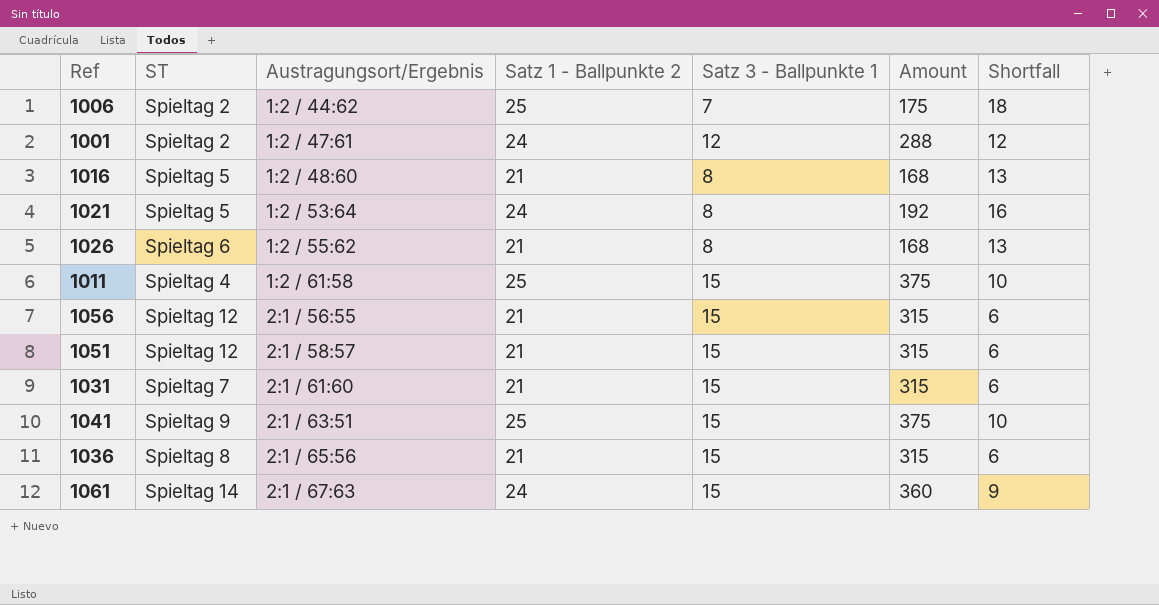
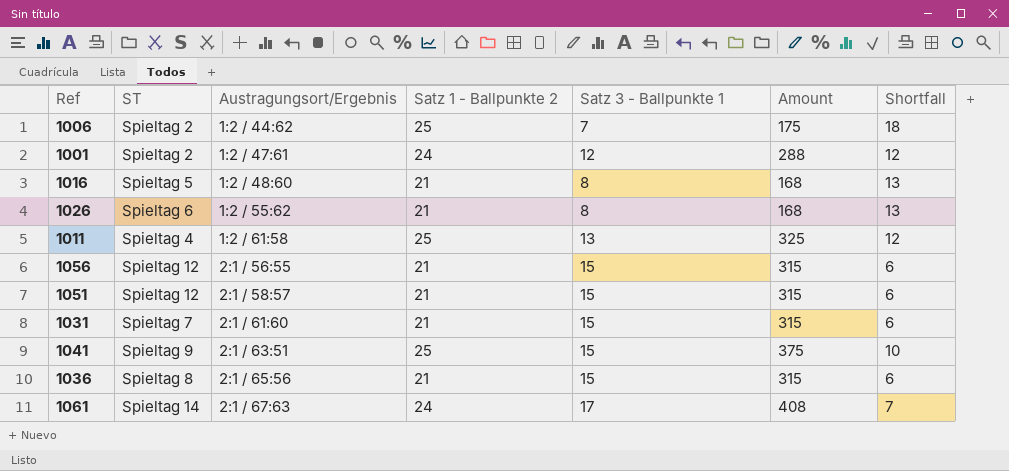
row 1021: Spieltag 5 | 1:2 / 53:64 | 24 | 8 | 192 | 16 -> none
1011 | Satz 3 - Ballpunkte 1: 15 -> 13
1011 | Amount: 375 -> 325
1011 | Shortfall: 10 -> 12
1061 | Satz 3 - Ballpunkte 1: 15 -> 17
1061 | Amount: 360 -> 408
1061 | Shortfall: 9 -> 7

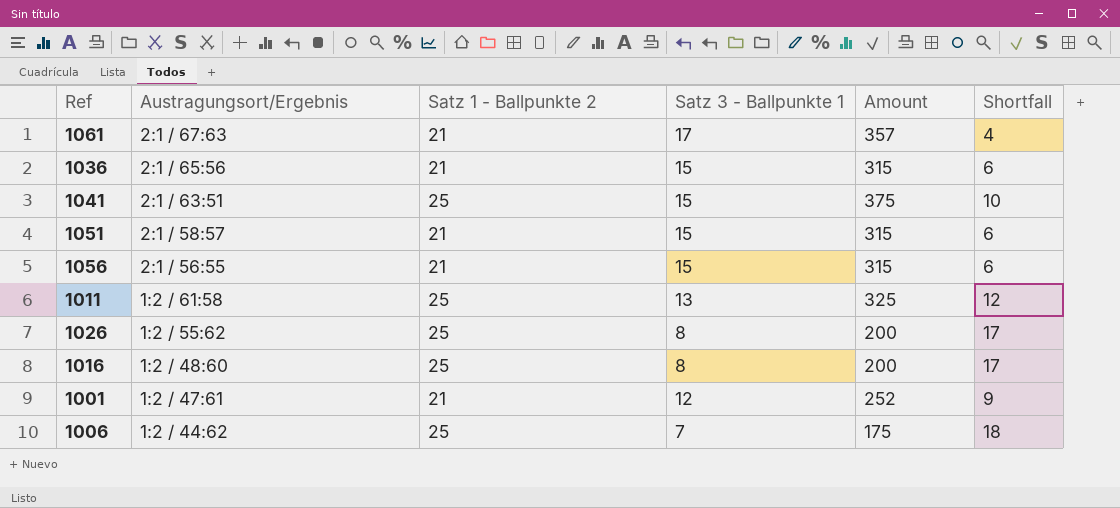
row order: Austragungsort/Ergebnis ascending -> Austragungsort/Ergebnis descending
column ST | position: 2 -> none
row 1031: Spieltag 7 | 2:1 / 61:60 | 21 | 15 | 315 | 6 -> none
1061 | Satz 1 - Ballpunkte 2: 24 -> 21
1061 | Amount: 408 -> 357
1061 | Shortfall: 7 -> 4
1026 | Satz 1 - Ballpunkte 2: 21 -> 25
1026 | Amount: 168 -> 200
1026 | Shortfall: 13 -> 17
1016 | Satz 1 - Ballpunkte 2: 21 -> 25
1016 | Amount: 168 -> 200
1016 | Shortfall: 13 -> 17
1001 | Satz 1 - Ballpunkte 2: 24 -> 21
1001 | Amount: 288 -> 252
1001 | Shortfall: 12 -> 9

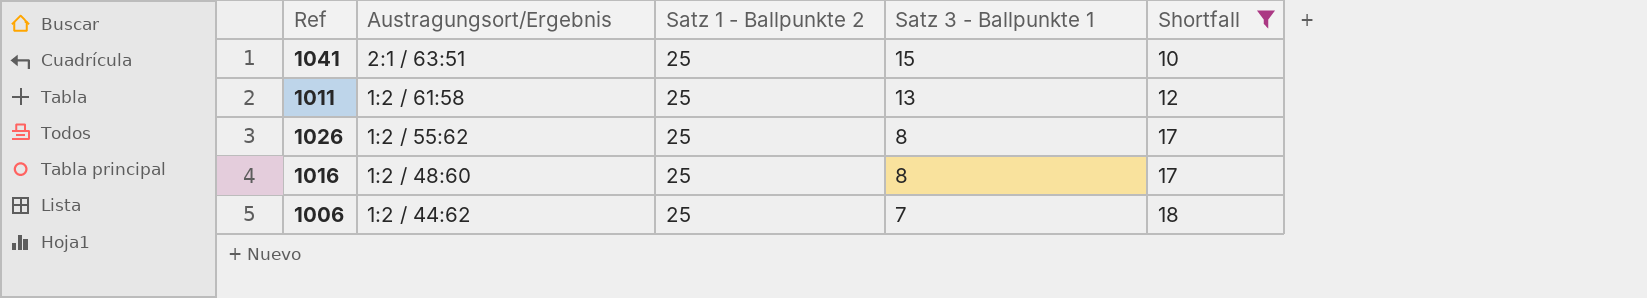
filter: none -> Shortfall >= 10
column Amount | formula: [Satz 1 - Ballpunkte 2] * [Satz 3 - Ballpunkte 1] -> none

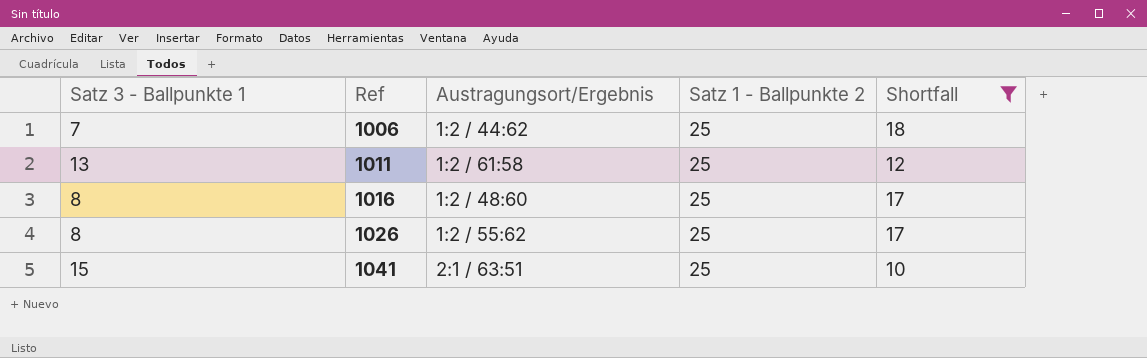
row order: Austragungsort/Ergebnis descending -> Ref ascending
column Satz 3 - Ballpunkte 1 | position: 4 -> 1

